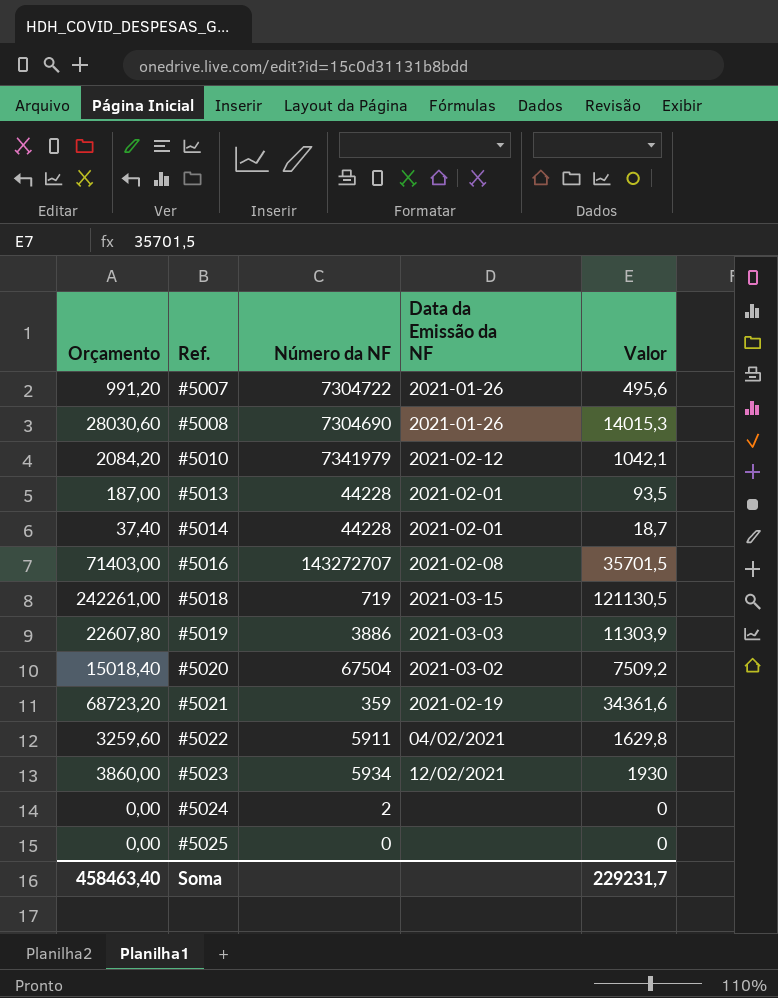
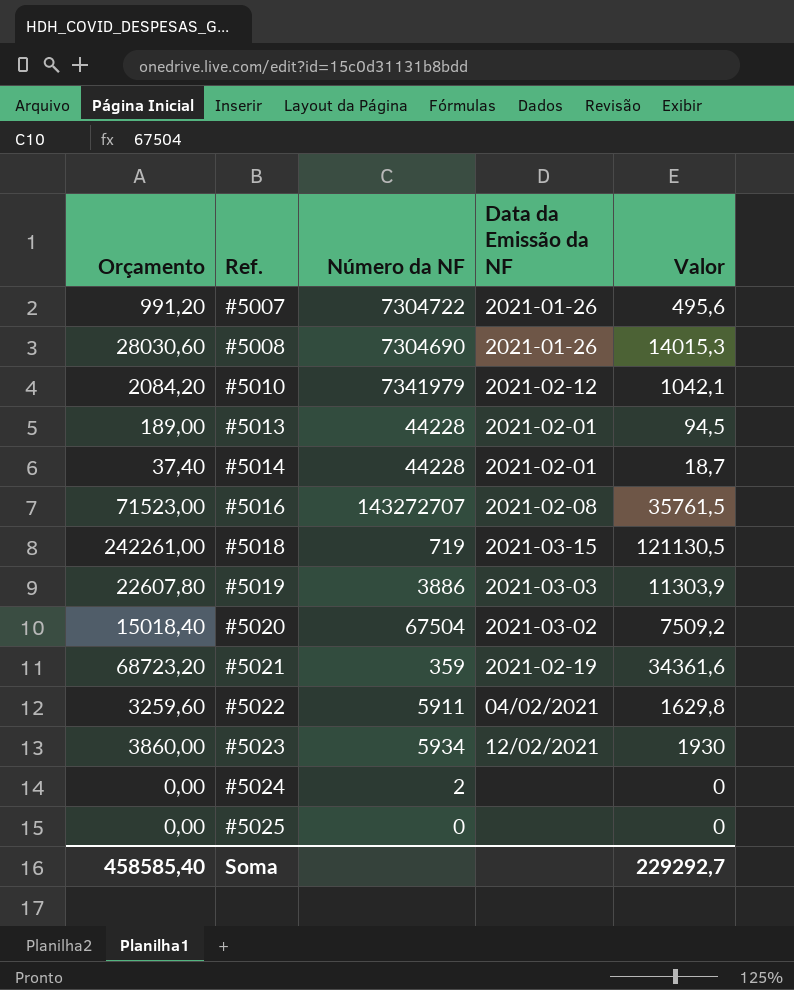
#5013 | Orçamento: 187,00 -> 189,00
#5013 | Valor: 93,5 -> 94,5
#5016 | Orçamento: 71403,00 -> 71523,00
#5016 | Valor: 35701,5 -> 35761,5
Soma | Orçamento: 458463,40 -> 458585,40
Soma | Valor: 229231,7 -> 229292,7

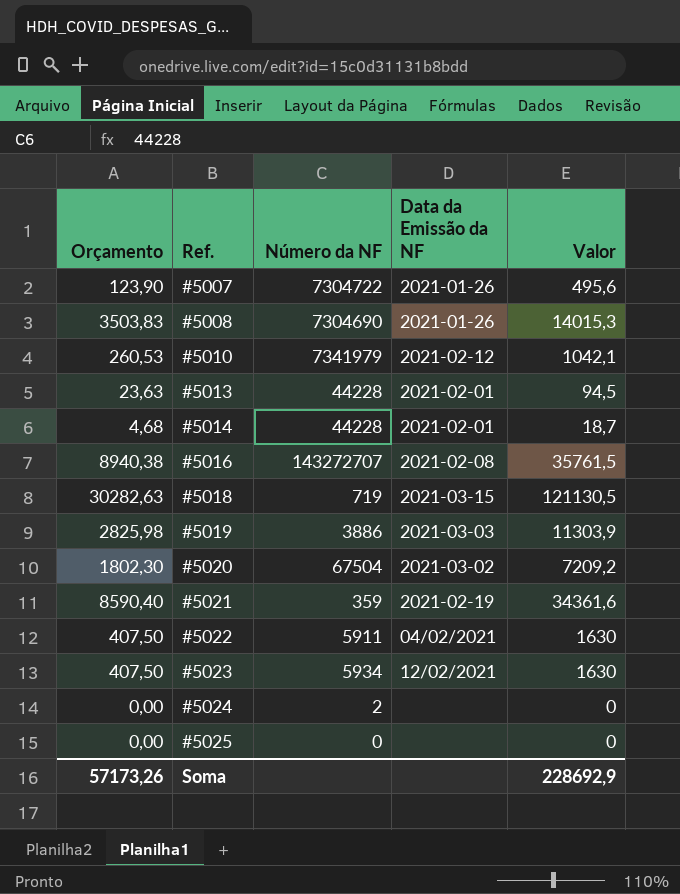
column Orçamento | formula: [Valor] * 2 -> [Valor] * 0,25
#5020 | Valor: 7509,2 -> 7209,2
#5022 | Valor: 1629,8 -> 1630
#5023 | Valor: 1930 -> 1630
Soma | Orçamento: 458585,40 -> 57173,26
Soma | Valor: 229292,7 -> 228692,9

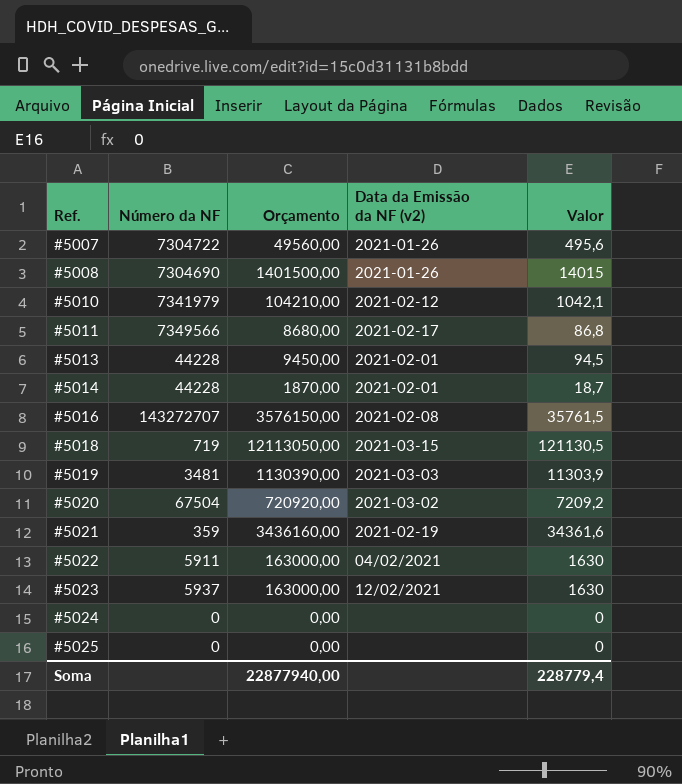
column Orçamento | formula: [Valor] * 0,25 -> [Valor] * 100
column Orçamento | position: 1 -> 3
column name: Data da Emissão da NF -> Data da Emissão da NF (v2)
#5008 | Valor: 14015,3 -> 14015
row #5011: none -> 7349566 | 8680,00 | 2021-02-17 | 86,8
#5019 | Número da NF: 3886 -> 3481
#5023 | Número da NF: 5934 -> 5937
#5024 | Número da NF: 2 -> 0
Soma | Orçamento: 57173,26 -> 22877940,00
Soma | Valor: 228692,9 -> 228779,4

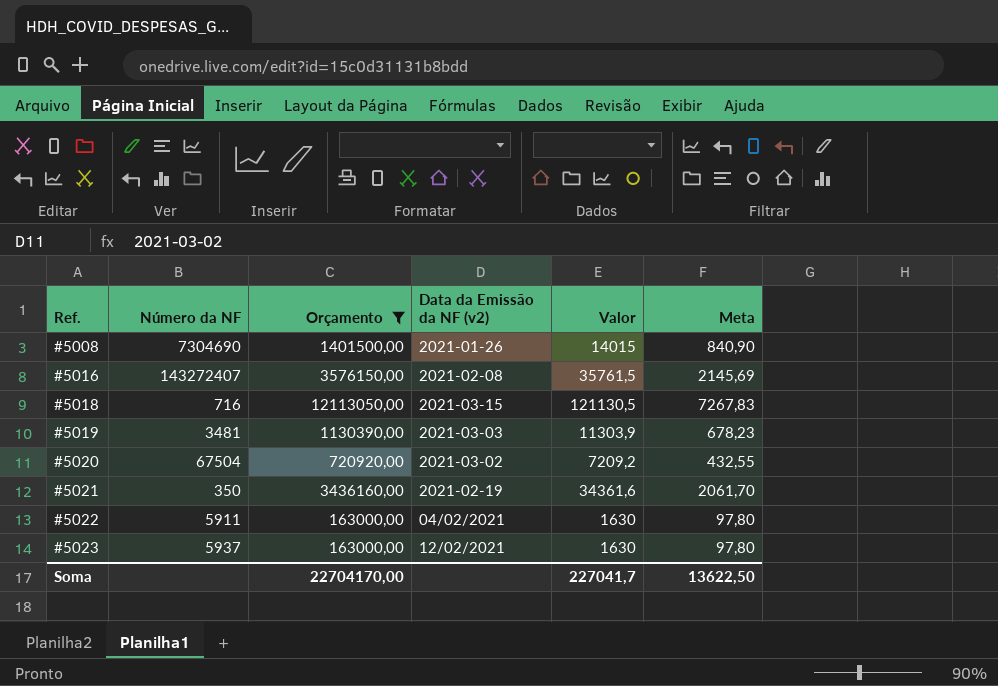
filter: none -> Orçamento >= 163000,00
column Meta | formula: none -> [Valor] * 0,06
#5016 | Número da NF: 143272707 -> 143272407
#5018 | Número da NF: 719 -> 716
#5021 | Número da NF: 359 -> 350
Soma | Orçamento: 22877940,00 -> 22704170,00
Soma | Valor: 228779,4 -> 227041,7

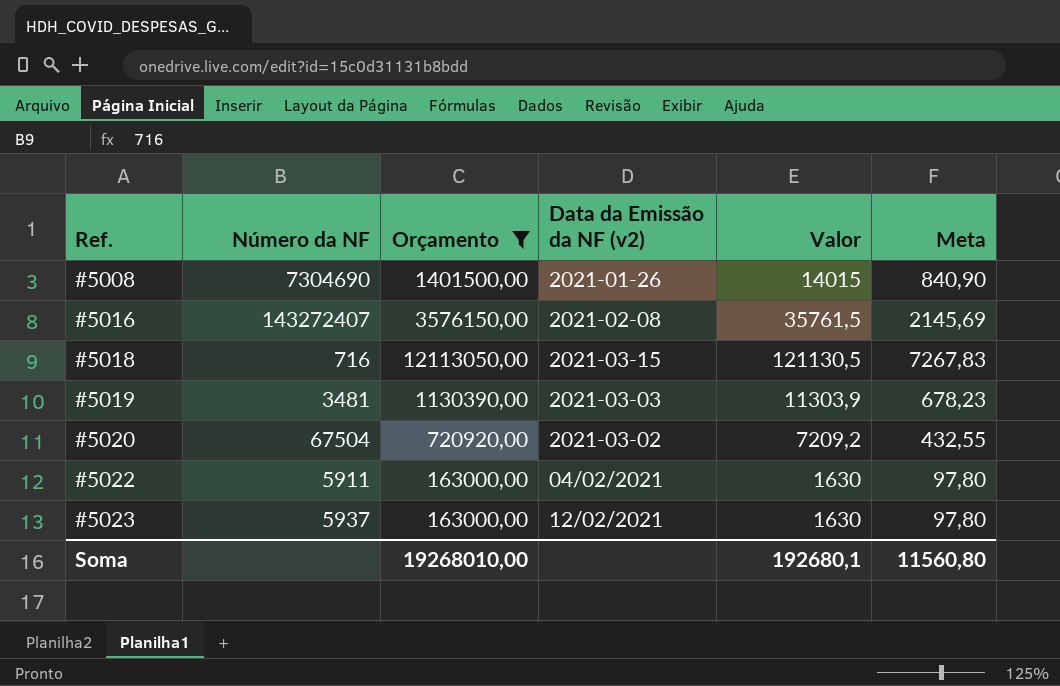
row #5021: 350 | 3436160,00 | 2021-02-19 | 34361,6 | 2061,70 -> none
Soma | Orçamento: 22704170,00 -> 19268010,00
Soma | Valor: 227041,7 -> 192680,1
Soma | Meta: 13622,50 -> 11560,80

